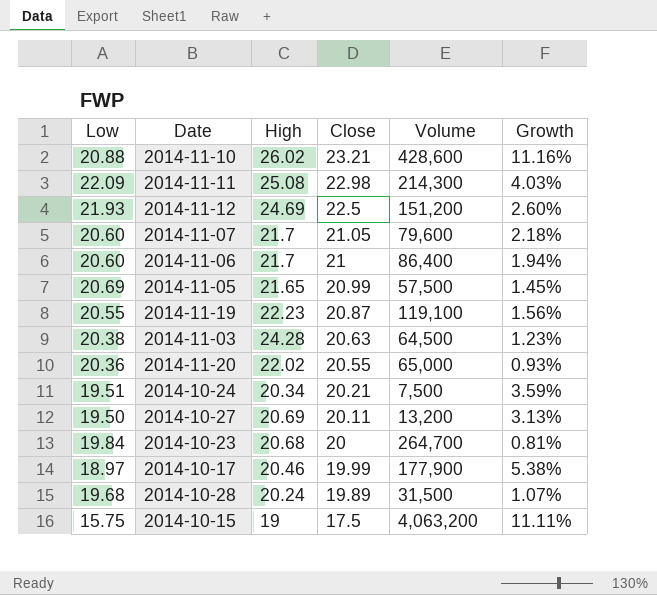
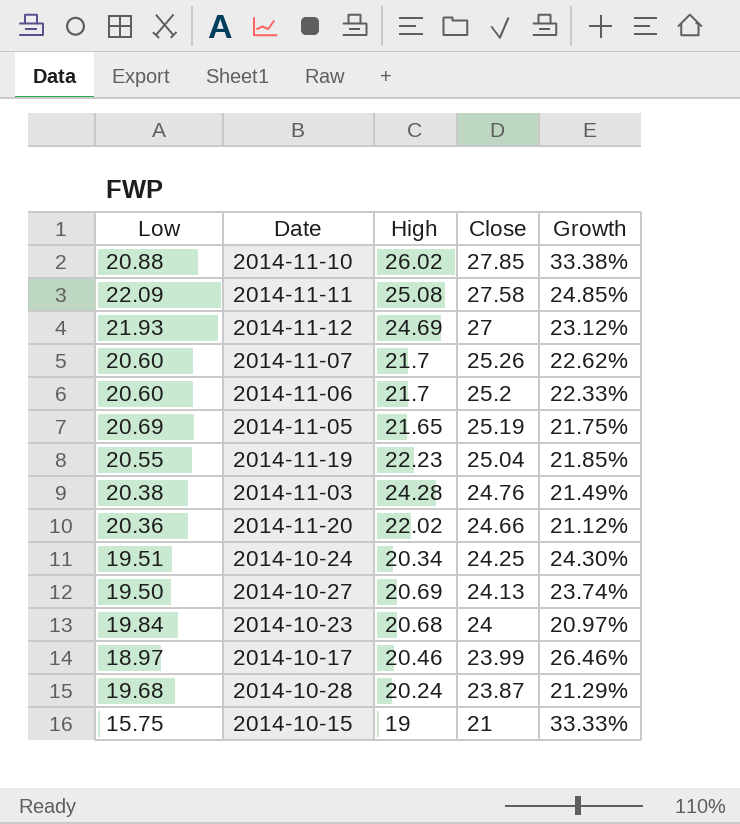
column Volume | position: 5 -> none
2014-11-10 | Close: 23.21 -> 27.85
2014-11-10 | Growth: 11.16% -> 33.38%
2014-11-11 | Close: 22.98 -> 27.58
2014-11-11 | Growth: 4.03% -> 24.85%
2014-11-12 | Close: 22.5 -> 27
2014-11-12 | Growth: 2.60% -> 23.12%
2014-11-07 | Close: 21.05 -> 25.26
2014-11-07 | Growth: 2.18% -> 22.62%
2014-11-06 | Close: 21 -> 25.2
2014-11-06 | Growth: 1.94% -> 22.33%
2014-11-05 | Close: 20.99 -> 25.19
2014-11-05 | Growth: 1.45% -> 21.75%
2014-11-19 | Close: 20.87 -> 25.04
2014-11-19 | Growth: 1.56% -> 21.85%
2014-11-03 | Close: 20.63 -> 24.76
2014-11-03 | Growth: 1.23% -> 21.49%
2014-11-20 | Close: 20.55 -> 24.66
2014-11-20 | Growth: 0.93% -> 21.12%
2014-10-24 | Close: 20.21 -> 24.25
2014-10-24 | Growth: 3.59% -> 24.30%
2014-10-27 | Close: 20.11 -> 24.13
2014-10-27 | Growth: 3.13% -> 23.74%
2014-10-23 | Close: 20 -> 24
2014-10-23 | Growth: 0.81% -> 20.97%
2014-10-17 | Close: 19.99 -> 23.99
2014-10-17 | Growth: 5.38% -> 26.46%
2014-10-28 | Close: 19.89 -> 23.87
2014-10-28 | Growth: 1.07% -> 21.29%
2014-10-15 | Close: 17.5 -> 21
2014-10-15 | Growth: 11.11% -> 33.33%

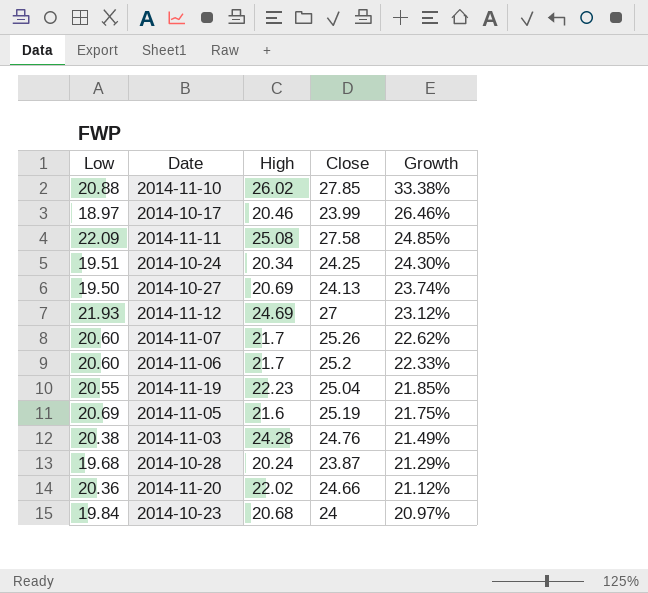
row order: Close descending -> Growth descending
row 2014-10-15: 15.75 | 19 | 21 | 33.33% -> none
2014-11-05 | High: 21.65 -> 21.6

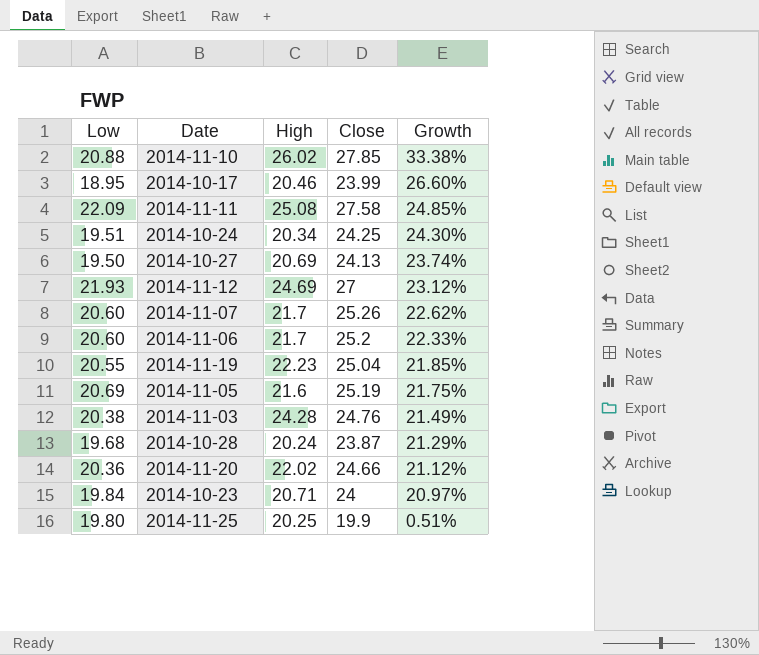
2014-10-17 | Low: 18.97 -> 18.95
2014-10-17 | Growth: 26.46% -> 26.60%
2014-10-23 | High: 20.68 -> 20.71
row 2014-11-25: none -> 19.80 | 20.25 | 19.9 | 0.51%

